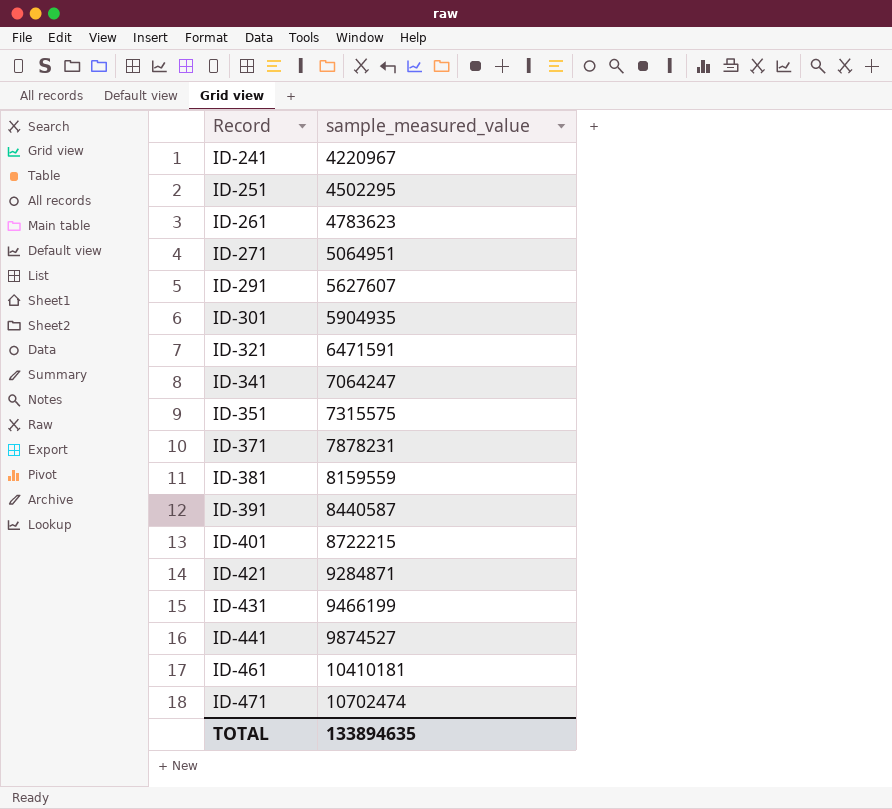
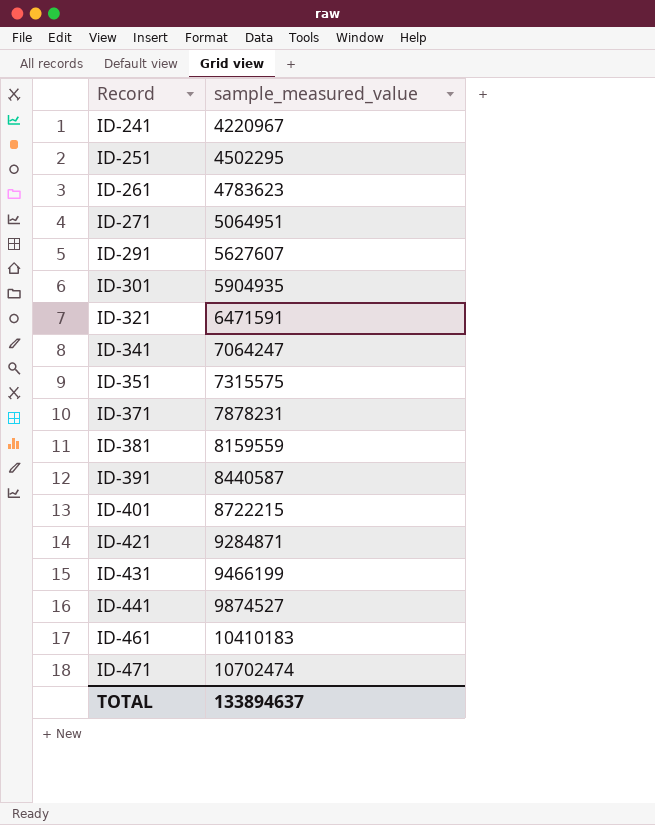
ID-461 | sample_measured_value: 10410181 -> 10410183
TOTAL | sample_measured_value: 133894635 -> 133894637

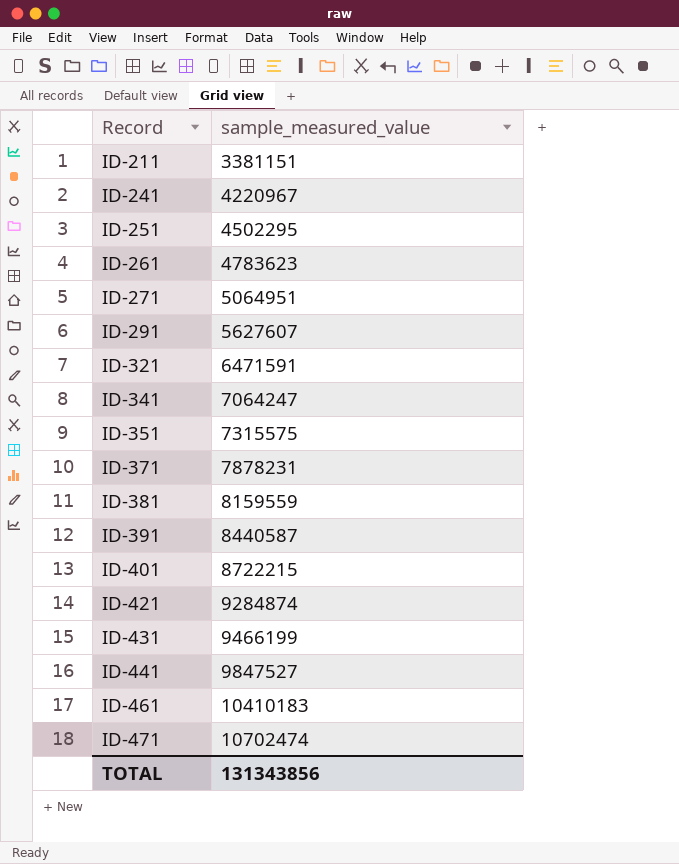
row ID-301: 5904935 -> none
row ID-211: none -> 3381151
ID-421 | sample_measured_value: 9284871 -> 9284874
ID-441 | sample_measured_value: 9874527 -> 9847527
TOTAL | sample_measured_value: 133894637 -> 131343856

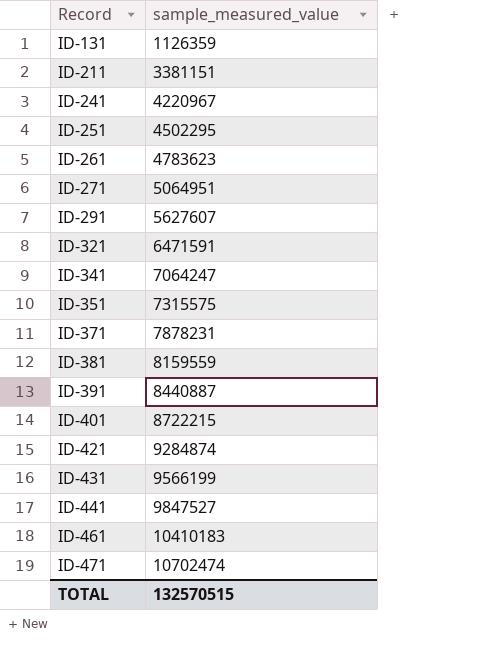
row ID-131: none -> 1126359
ID-391 | sample_measured_value: 8440587 -> 8440887
ID-431 | sample_measured_value: 9466199 -> 9566199
TOTAL | sample_measured_value: 131343856 -> 132570515

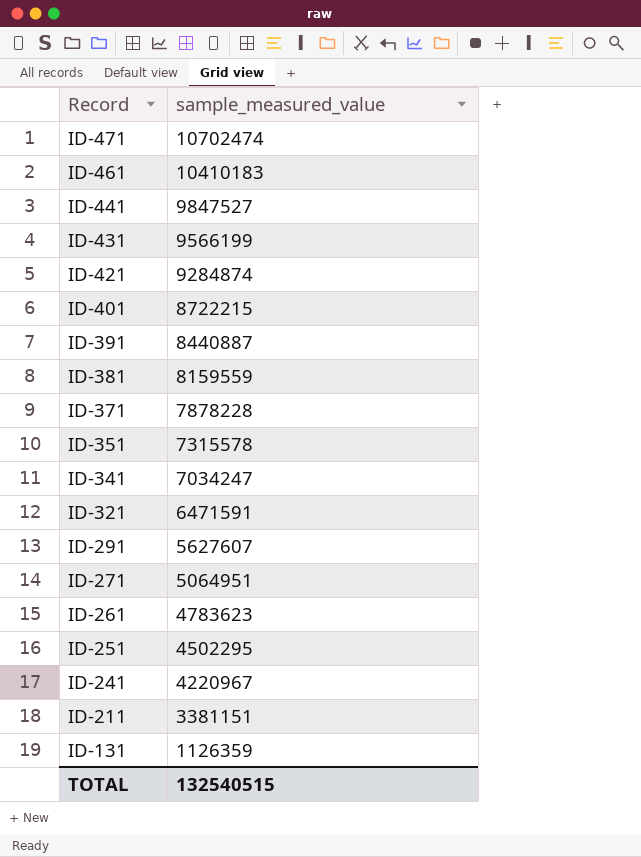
row order: Record ascending -> Record descending
ID-371 | sample_measured_value: 7878231 -> 7878228
ID-351 | sample_measured_value: 7315575 -> 7315578
ID-341 | sample_measured_value: 7064247 -> 7034247
TOTAL | sample_measured_value: 132570515 -> 132540515

